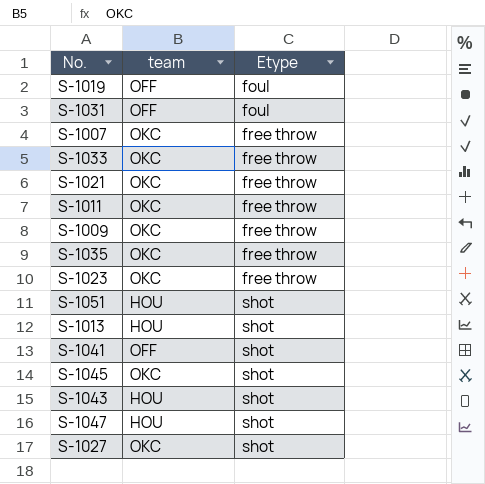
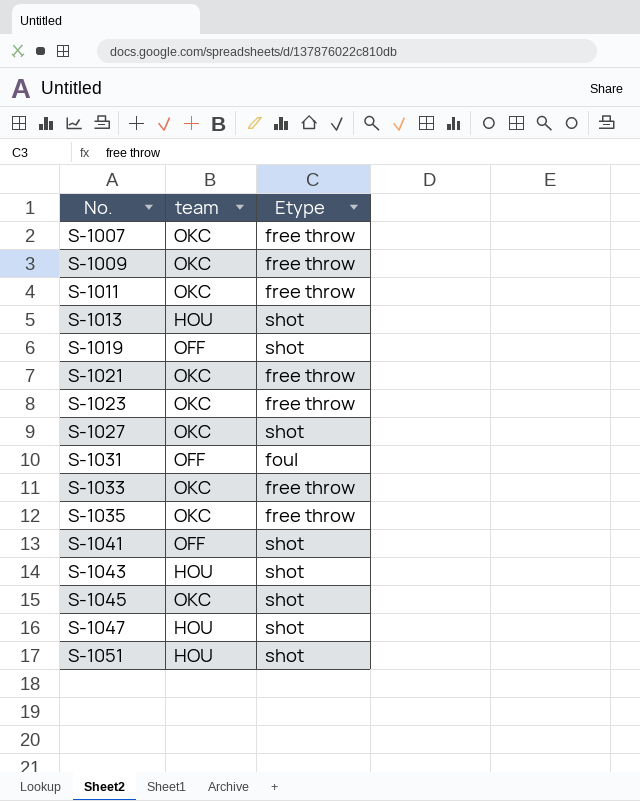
row order: Etype ascending -> No. ascending
S-1019 | Etype: foul -> shot

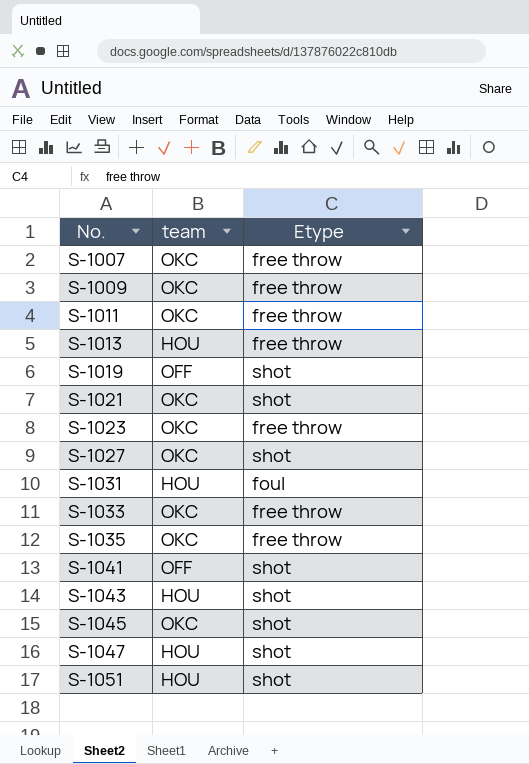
S-1013 | Etype: shot -> free throw
S-1021 | Etype: free throw -> shot
S-1031 | team: OFF -> HOU

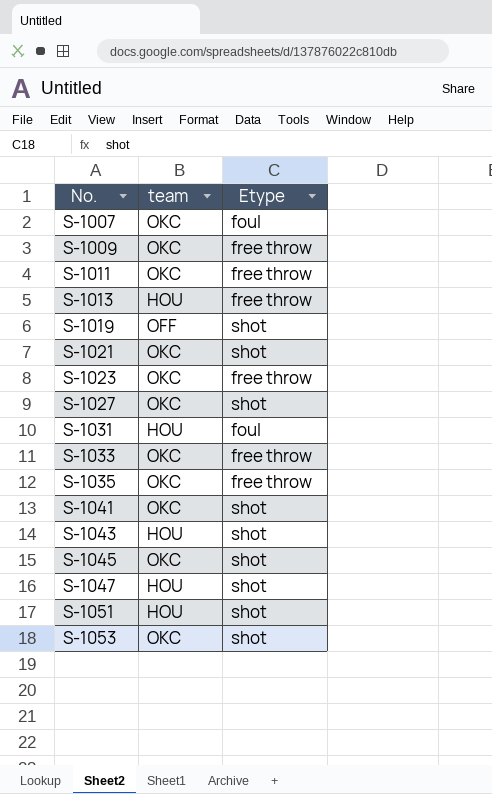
S-1007 | Etype: free throw -> foul
S-1041 | team: OFF -> OKC
row S-1053: none -> OKC | shot

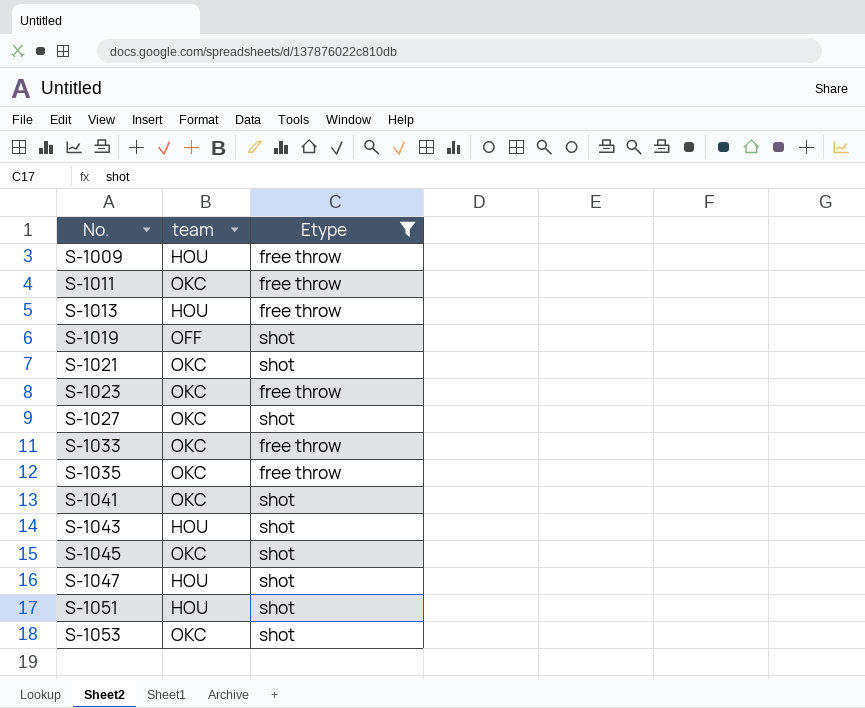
filter: none -> Etype != foul
S-1009 | team: OKC -> HOU

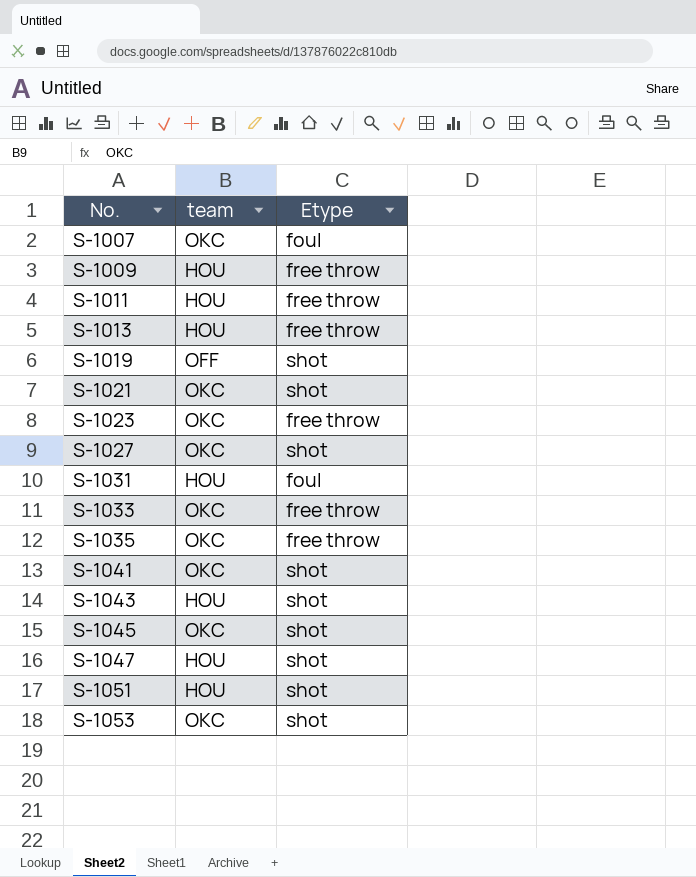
filter: Etype != foul -> none
S-1011 | team: OKC -> HOU

